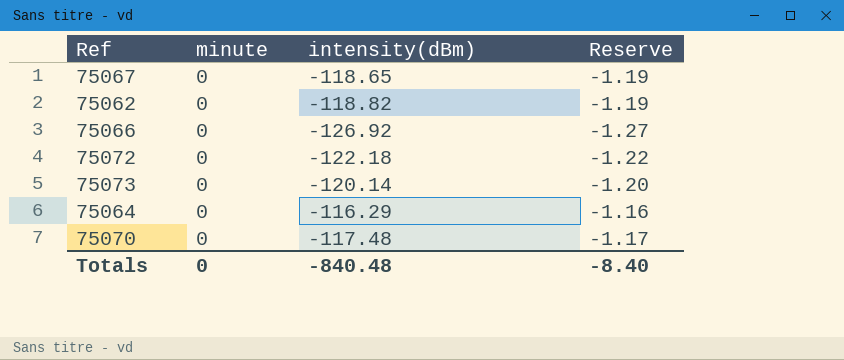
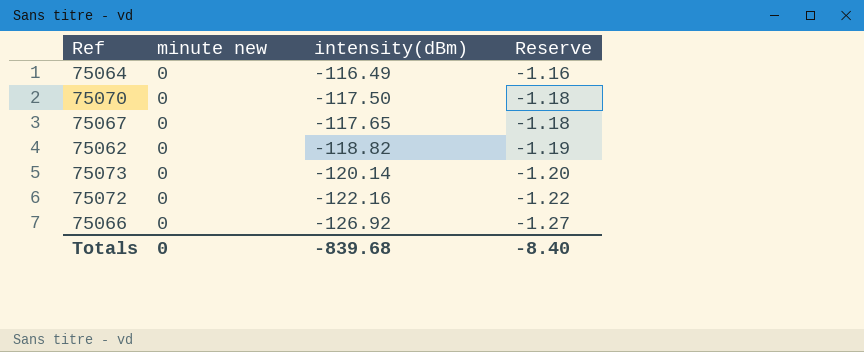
row order: none -> intensity(dBm) descending
column name: minute -> minute new
75064 | intensity(dBm): -116.29 -> -116.49
75070 | intensity(dBm): -117.48 -> -117.50
75070 | Reserve: -1.17 -> -1.18
75067 | intensity(dBm): -118.65 -> -117.65
75067 | Reserve: -1.19 -> -1.18
75072 | intensity(dBm): -122.18 -> -122.16
Totals | intensity(dBm): -840.48 -> -839.68

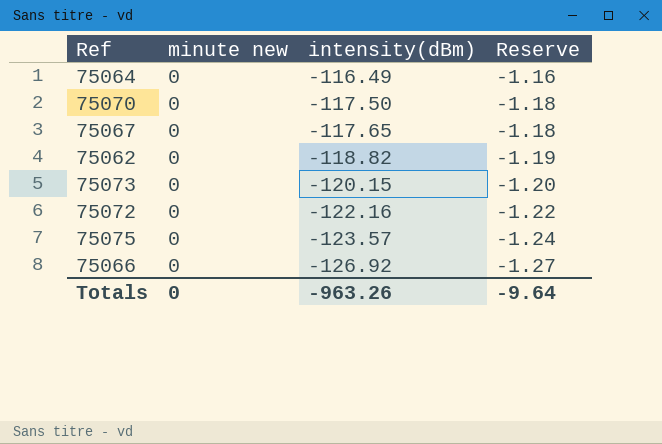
75073 | intensity(dBm): -120.14 -> -120.15
row 75075: none -> 0 | -123.57 | -1.24
Totals | intensity(dBm): -839.68 -> -963.26
Totals | Reserve: -8.40 -> -9.64

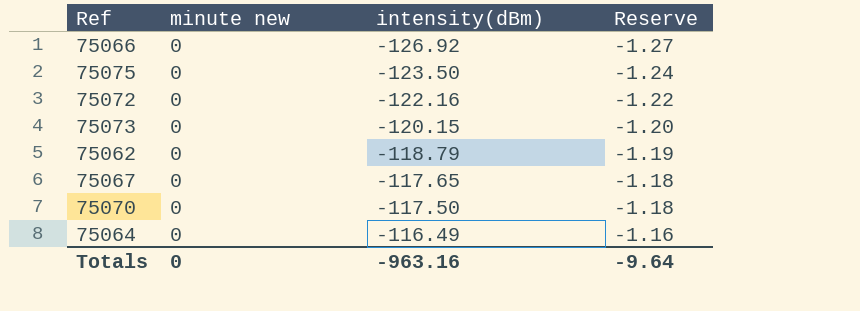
row order: intensity(dBm) descending -> intensity(dBm) ascending
75075 | intensity(dBm): -123.57 -> -123.50
75062 | intensity(dBm): -118.82 -> -118.79
Totals | intensity(dBm): -963.26 -> -963.16

